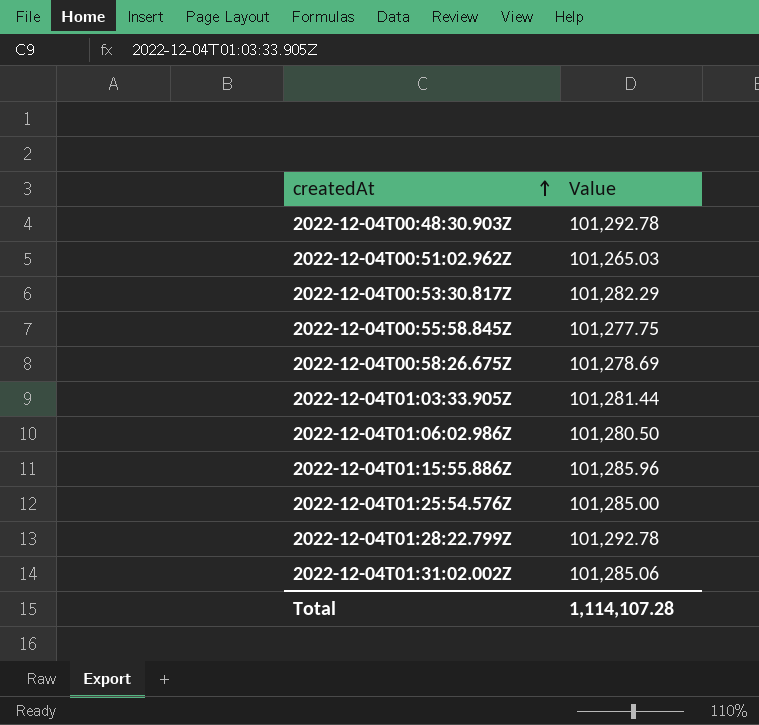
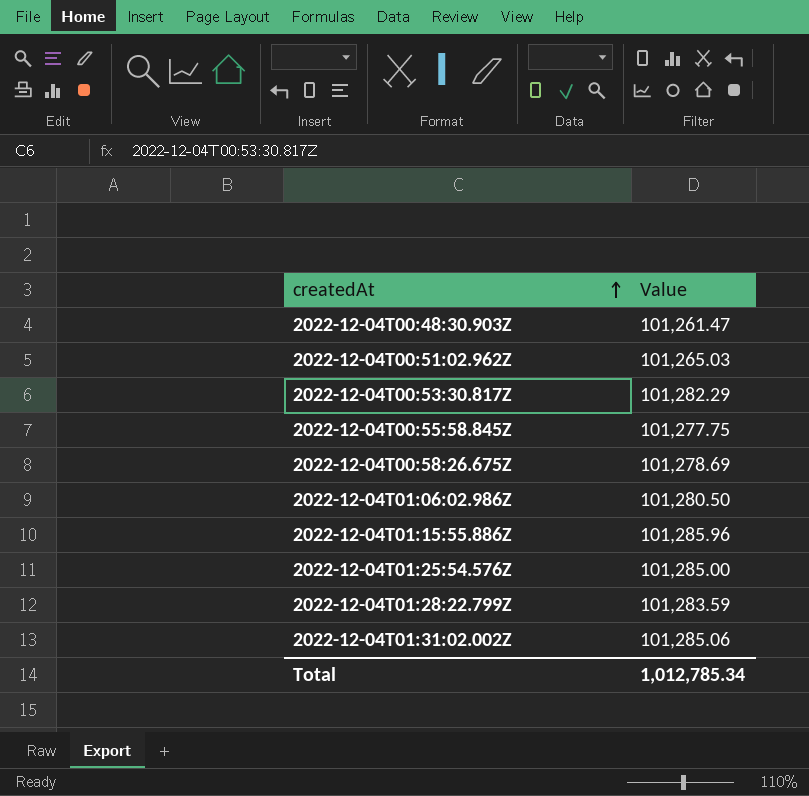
row 2022-12-04T01:03:33.905Z: 101,281.44 -> none
2022-12-04T00:48:30.903Z | Value: 101,292.78 -> 101,261.47
2022-12-04T01:28:22.799Z | Value: 101,292.78 -> 101,283.59
Total | Value: 1,114,107.28 -> 1,012,785.34

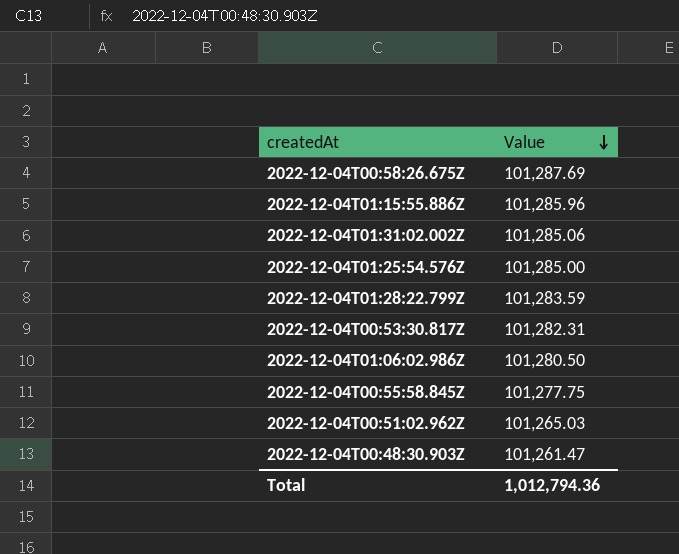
row order: createdAt ascending -> Value descending
2022-12-04T00:58:26.675Z | Value: 101,278.69 -> 101,287.69
2022-12-04T00:53:30.817Z | Value: 101,282.29 -> 101,282.31
Total | Value: 1,012,785.34 -> 1,012,794.36

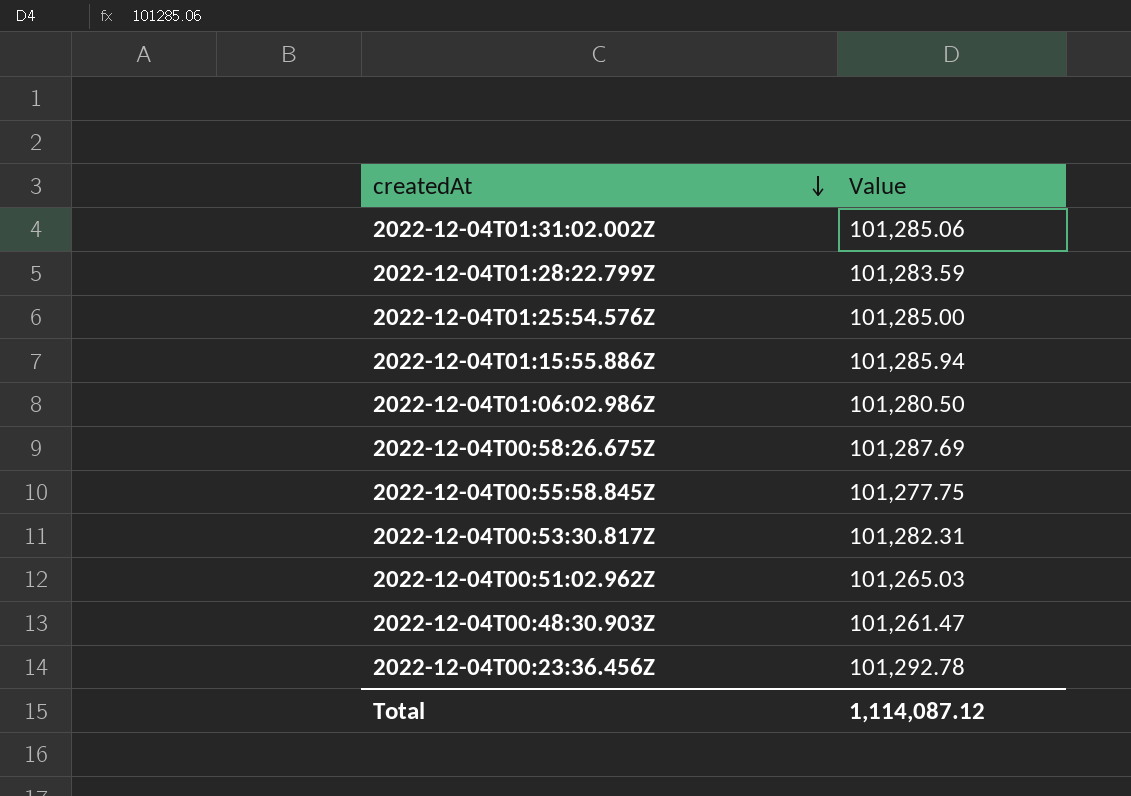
row order: Value descending -> createdAt descending
2022-12-04T01:15:55.886Z | Value: 101,285.96 -> 101,285.94
row 2022-12-04T00:23:36.456Z: none -> 101,292.78
Total | Value: 1,012,794.36 -> 1,114,087.12

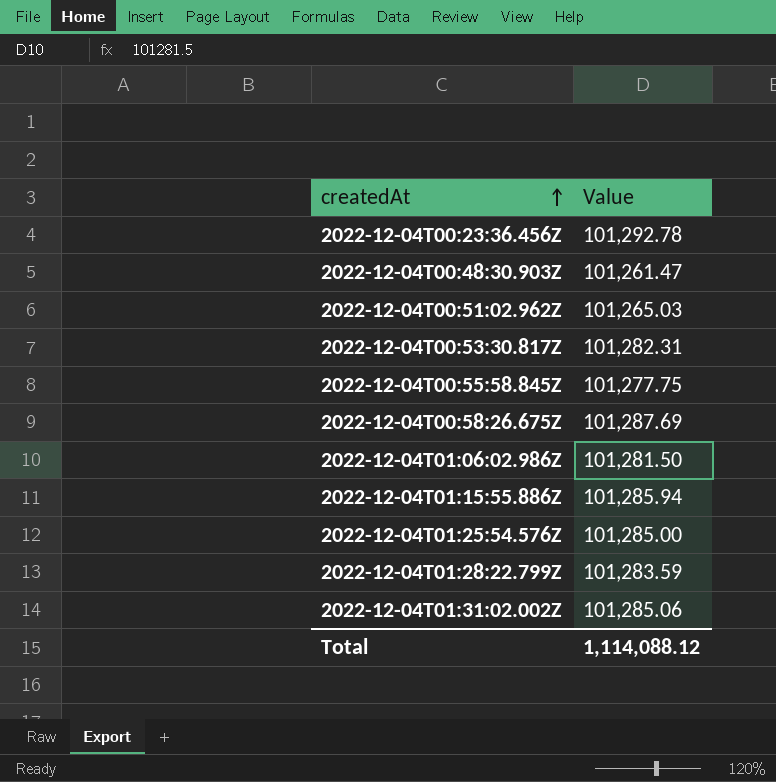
row order: createdAt descending -> createdAt ascending
2022-12-04T01:06:02.986Z | Value: 101,280.50 -> 101,281.50
Total | Value: 1,114,087.12 -> 1,114,088.12

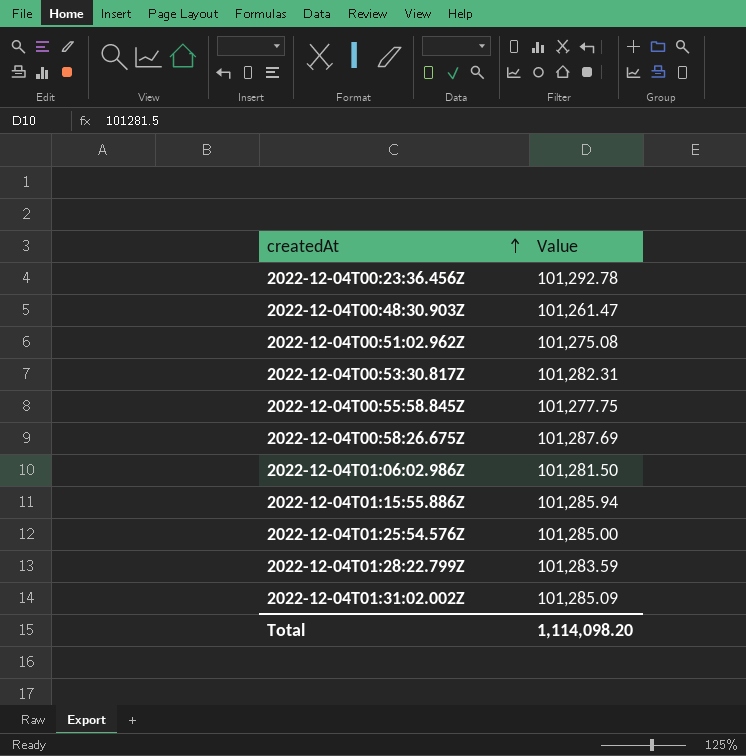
2022-12-04T00:51:02.962Z | Value: 101,265.03 -> 101,275.08
2022-12-04T01:31:02.002Z | Value: 101,285.06 -> 101,285.09
Total | Value: 1,114,088.12 -> 1,114,098.20

